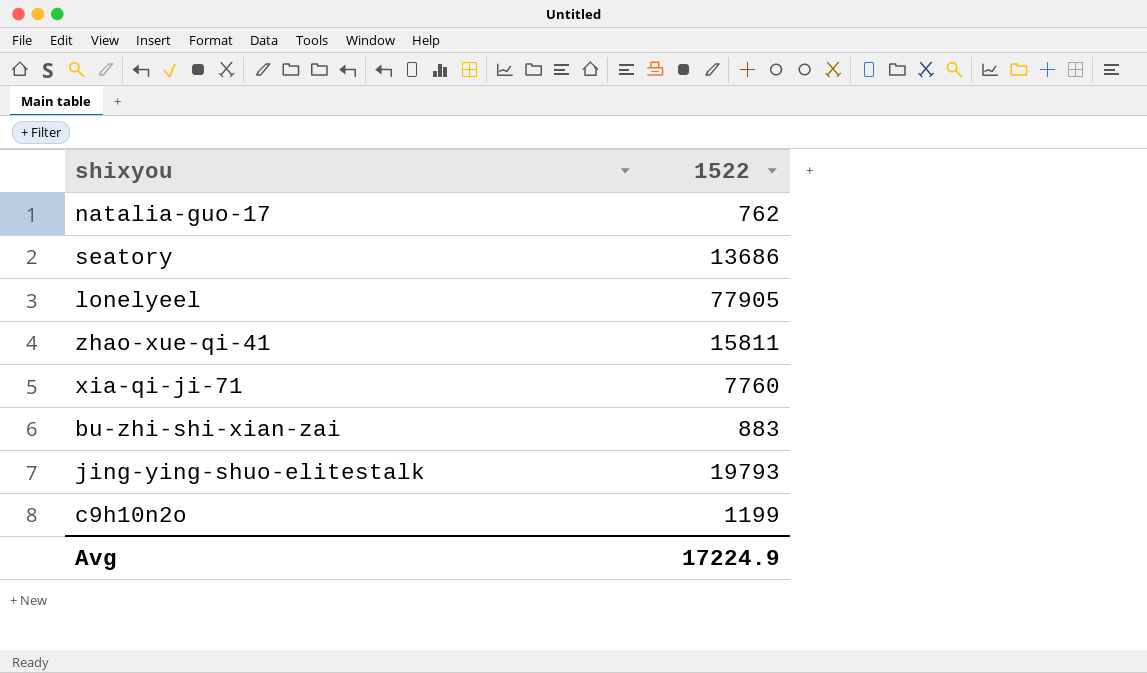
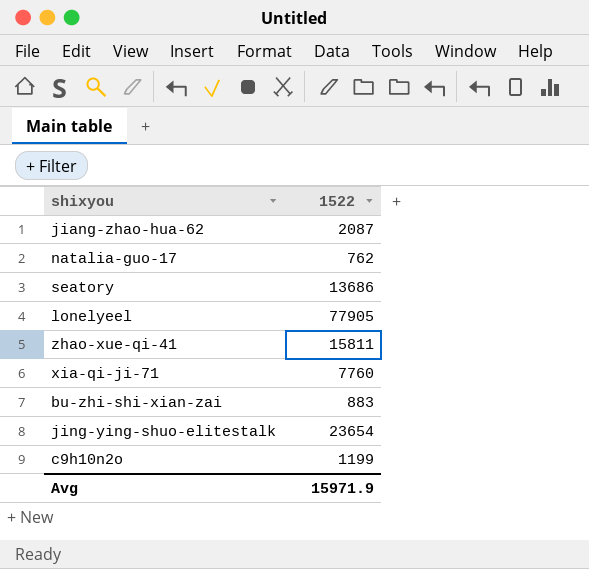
row jiang-zhao-hua-62: none -> 2087
jing-ying-shuo-elitestalk | 1522: 19793 -> 23654
Avg | 1522: 17224.9 -> 15971.9

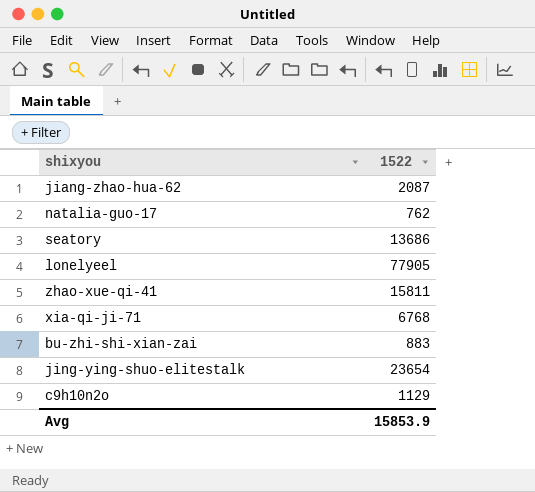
xia-qi-ji-71 | 1522: 7760 -> 6768
c9h10n2o | 1522: 1199 -> 1129
Avg | 1522: 15971.9 -> 15853.9

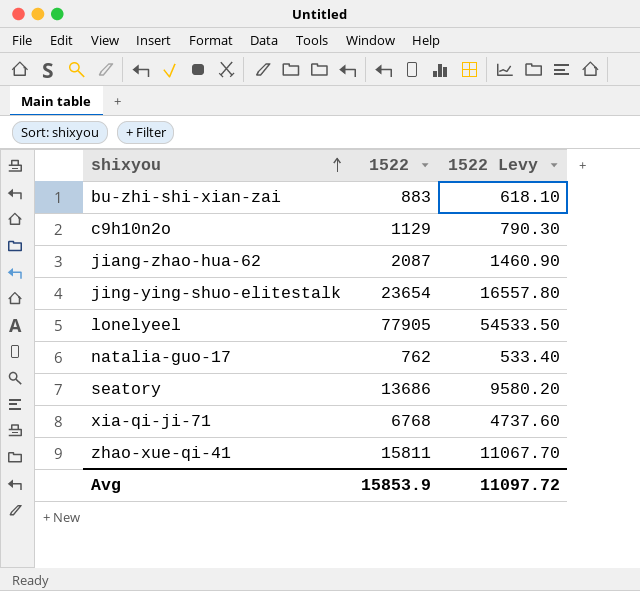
row order: none -> shixyou ascending
column 1522 Levy | formula: none -> [1522] * 0.7

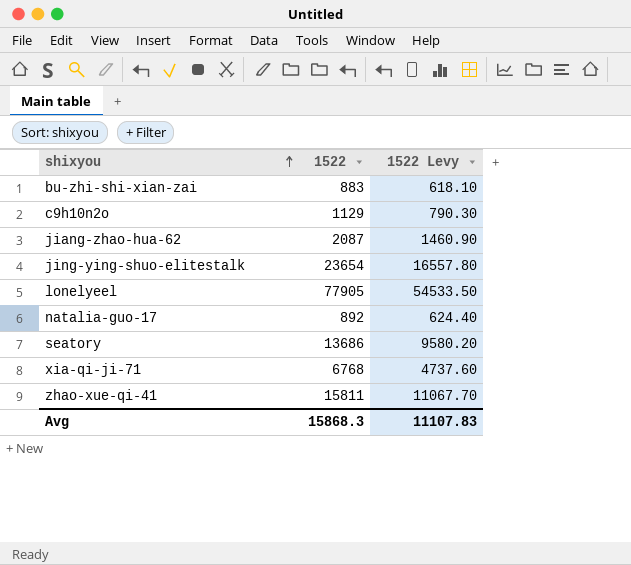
natalia-guo-17 | 1522: 762 -> 892
natalia-guo-17 | 1522 Levy: 533.40 -> 624.40
Avg | 1522: 15853.9 -> 15868.3
Avg | 1522 Levy: 11097.72 -> 11107.83

